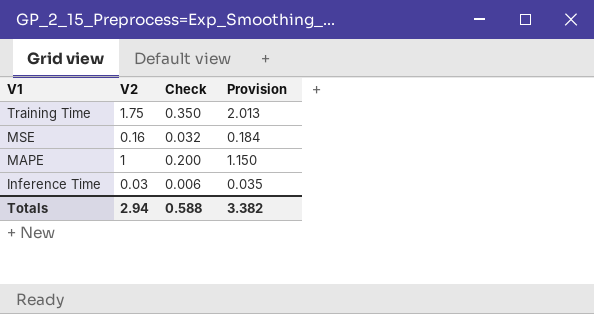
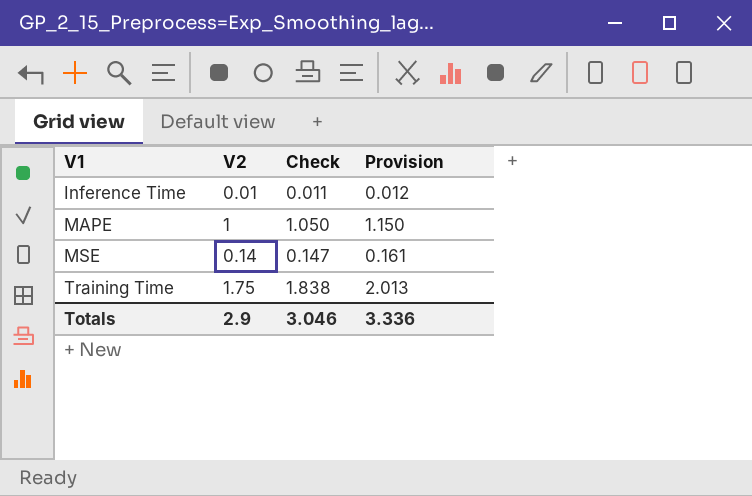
row order: V1 descending -> V1 ascending
column Check | formula: [V2] * 0.2 -> [V2] * 1.05
Inference Time | V2: 0.03 -> 0.01
Inference Time | Provision: 0.035 -> 0.012
MSE | V2: 0.16 -> 0.14
MSE | Provision: 0.184 -> 0.161
Totals | V2: 2.94 -> 2.9
Totals | Check: 0.588 -> 3.046
Totals | Provision: 3.382 -> 3.336

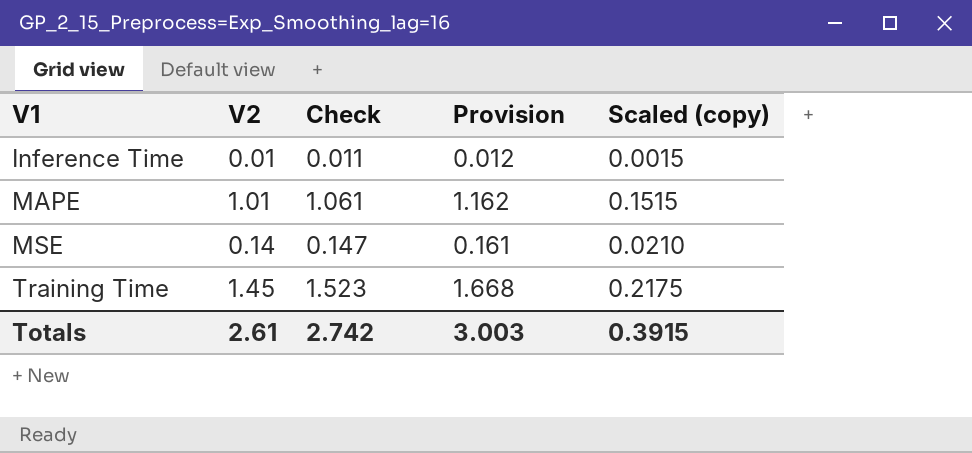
column Scaled (copy) | formula: none -> [V2] * 0.15
MAPE | V2: 1 -> 1.01
MAPE | Check: 1.050 -> 1.061
MAPE | Provision: 1.150 -> 1.162
Training Time | V2: 1.75 -> 1.45
Training Time | Check: 1.838 -> 1.523
Training Time | Provision: 2.013 -> 1.668
Totals | V2: 2.9 -> 2.61
Totals | Check: 3.046 -> 2.742
Totals | Provision: 3.336 -> 3.003

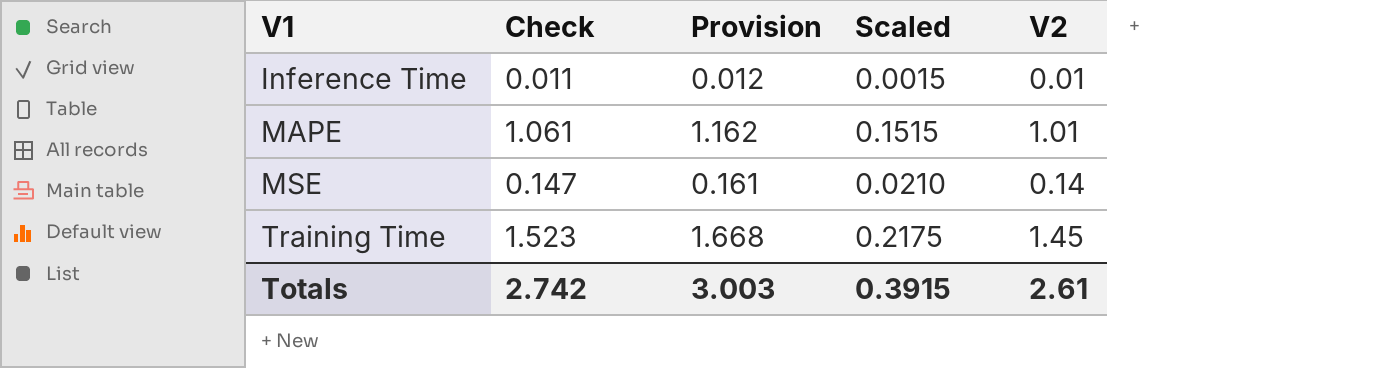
column name: Scaled (copy) -> Scaled
column V2 | position: 2 -> 5

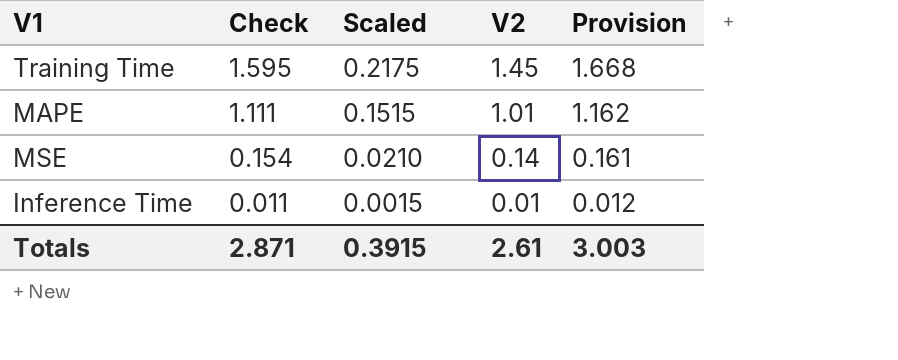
row order: V1 ascending -> Check descending
column Check | formula: [V2] * 1.05 -> [V2] * 1.1
column Provision | position: 3 -> 5
Totals | Check: 2.742 -> 2.871

